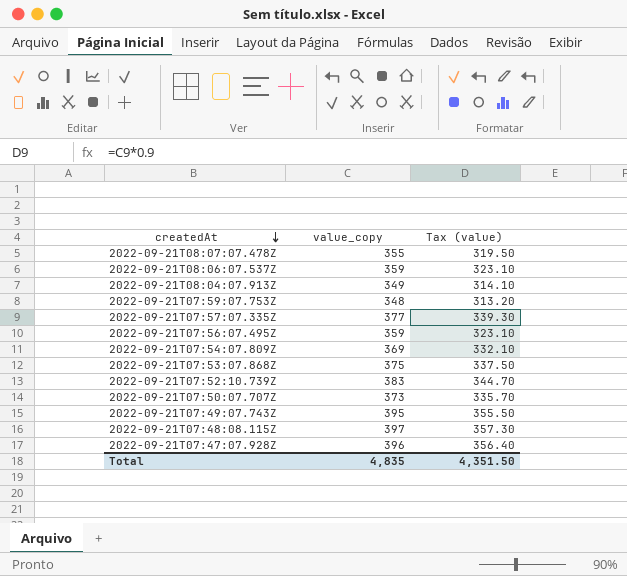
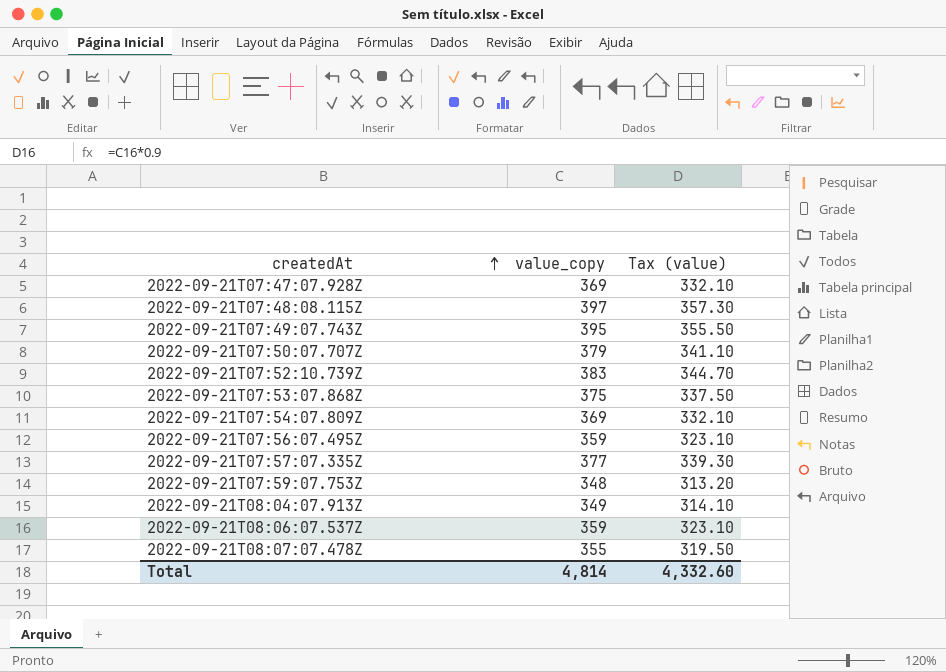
row order: createdAt descending -> createdAt ascending
2022-09-21T07:47:07.928Z | value_copy: 396 -> 369
2022-09-21T07:47:07.928Z | Tax (value): 356.40 -> 332.10
2022-09-21T07:50:07.707Z | value_copy: 373 -> 379
2022-09-21T07:50:07.707Z | Tax (value): 335.70 -> 341.10
Total | value_copy: 4,835 -> 4,814
Total | Tax (value): 4,351.50 -> 4,332.60

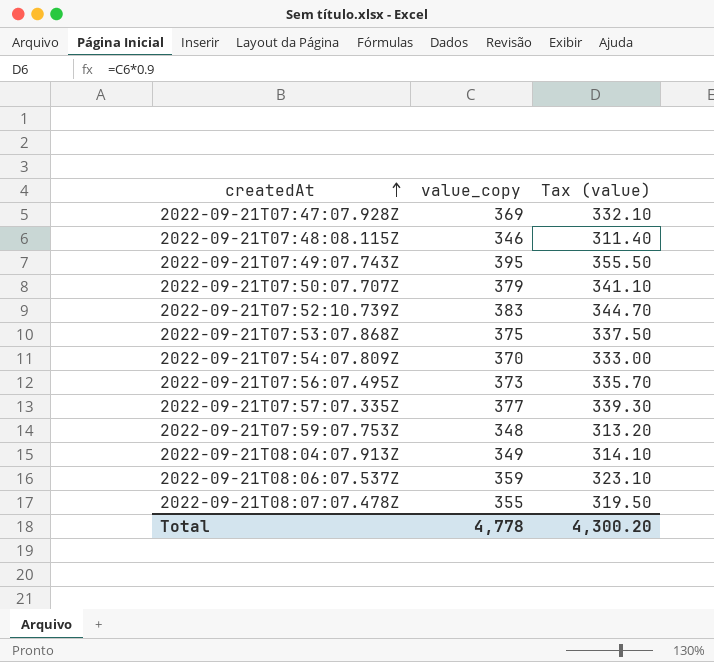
2022-09-21T07:48:08.115Z | value_copy: 397 -> 346
2022-09-21T07:48:08.115Z | Tax (value): 357.30 -> 311.40
2022-09-21T07:54:07.809Z | value_copy: 369 -> 370
2022-09-21T07:54:07.809Z | Tax (value): 332.10 -> 333.00
2022-09-21T07:56:07.495Z | value_copy: 359 -> 373
2022-09-21T07:56:07.495Z | Tax (value): 323.10 -> 335.70
Total | value_copy: 4,814 -> 4,778
Total | Tax (value): 4,332.60 -> 4,300.20

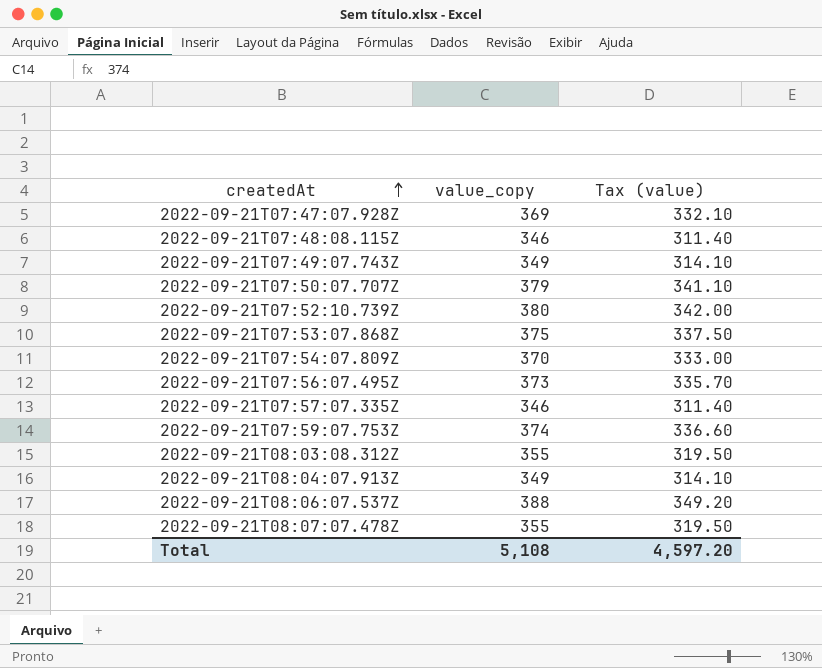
2022-09-21T07:49:07.743Z | value_copy: 395 -> 349
2022-09-21T07:49:07.743Z | Tax (value): 355.50 -> 314.10
2022-09-21T07:52:10.739Z | value_copy: 383 -> 380
2022-09-21T07:52:10.739Z | Tax (value): 344.70 -> 342.00
2022-09-21T07:57:07.335Z | value_copy: 377 -> 346
2022-09-21T07:57:07.335Z | Tax (value): 339.30 -> 311.40
2022-09-21T07:59:07.753Z | value_copy: 348 -> 374
2022-09-21T07:59:07.753Z | Tax (value): 313.20 -> 336.60
row 2022-09-21T08:03:08.312Z: none -> 355 | 319.50
2022-09-21T08:06:07.537Z | value_copy: 359 -> 388
2022-09-21T08:06:07.537Z | Tax (value): 323.10 -> 349.20
Total | value_copy: 4,778 -> 5,108
Total | Tax (value): 4,300.20 -> 4,597.20

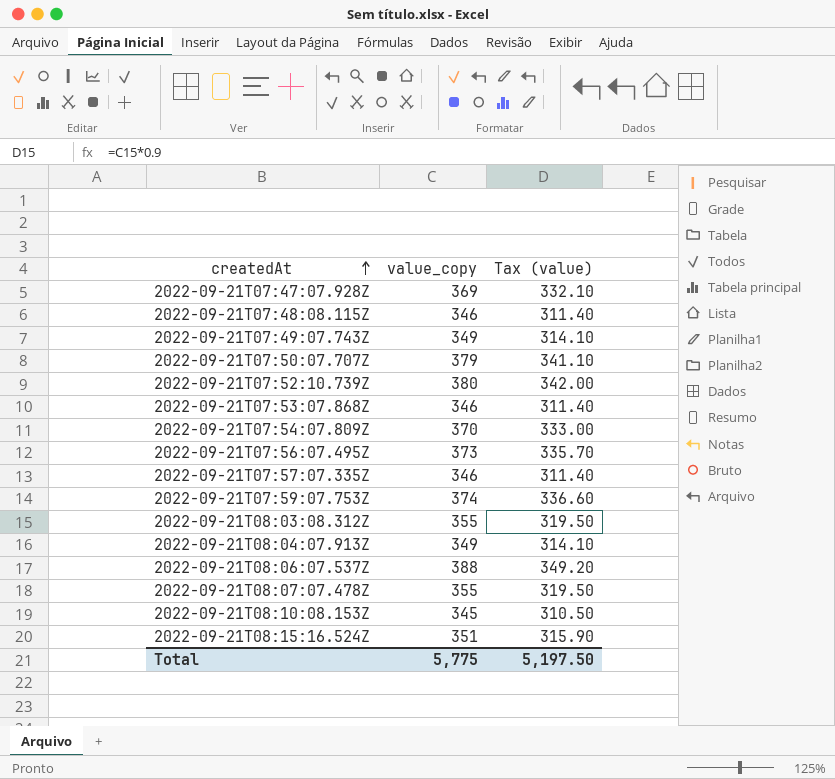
2022-09-21T07:53:07.868Z | value_copy: 375 -> 346
2022-09-21T07:53:07.868Z | Tax (value): 337.50 -> 311.40
row 2022-09-21T08:10:08.153Z: none -> 345 | 310.50
row 2022-09-21T08:15:16.524Z: none -> 351 | 315.90
Total | value_copy: 5,108 -> 5,775
Total | Tax (value): 4,597.20 -> 5,197.50

